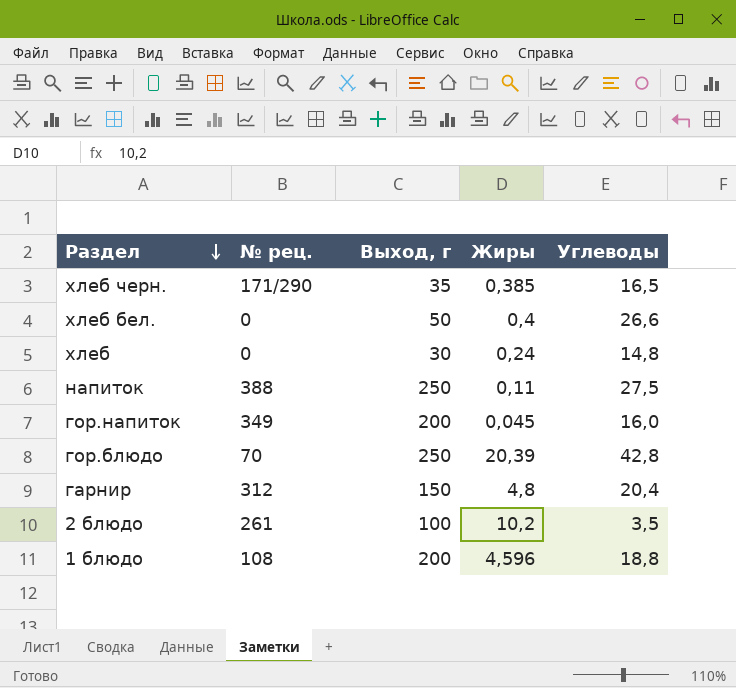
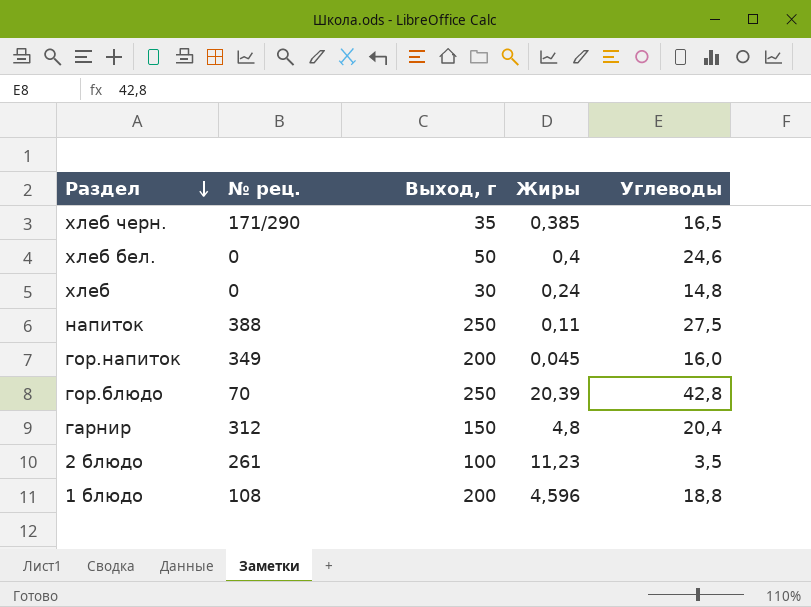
хлеб бел. | Углеводы: 26,6 -> 24,6
2 блюдо | Жиры: 10,2 -> 11,23

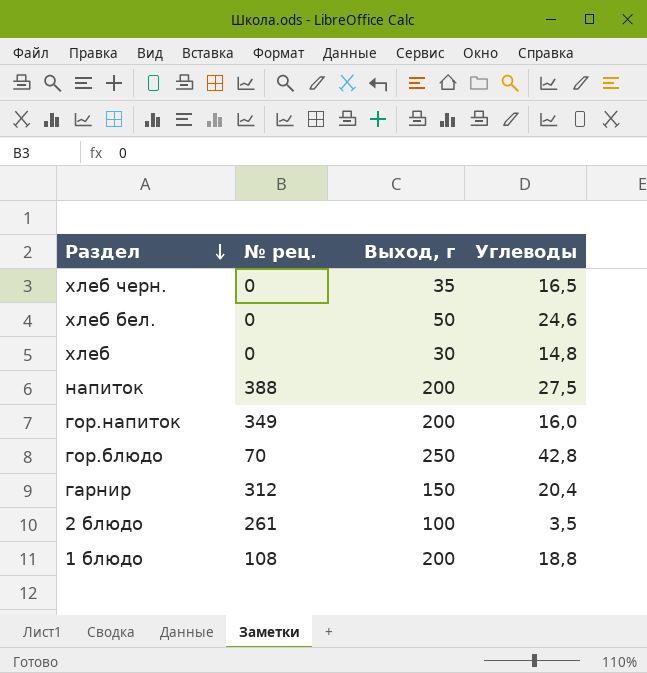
column Жиры | position: 4 -> none
хлеб черн. | № рец.: 171/290 -> 0
напиток | Выход, г: 250 -> 200

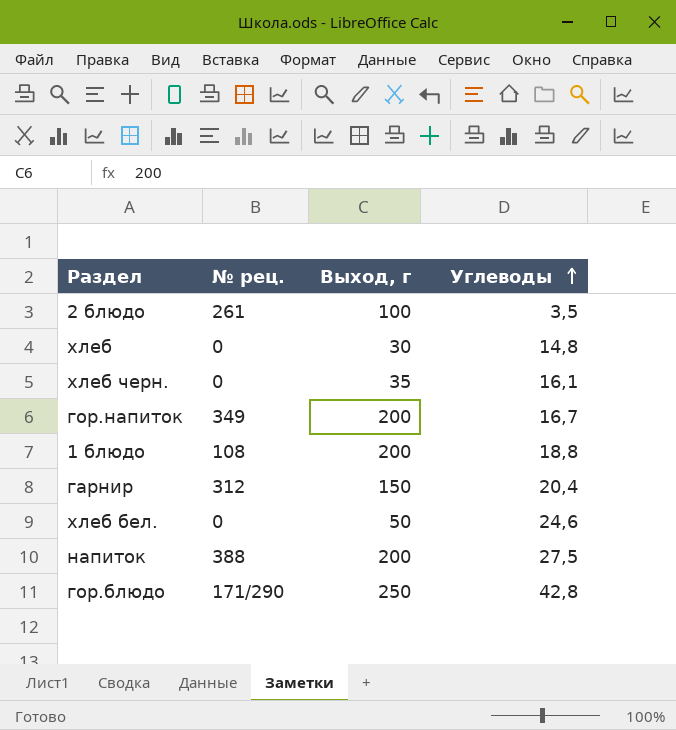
row order: Раздел descending -> Углеводы ascending
хлеб черн. | Углеводы: 16,5 -> 16,1
гор.напиток | Углеводы: 16,0 -> 16,7
гор.блюдо | № рец.: 70 -> 171/290

